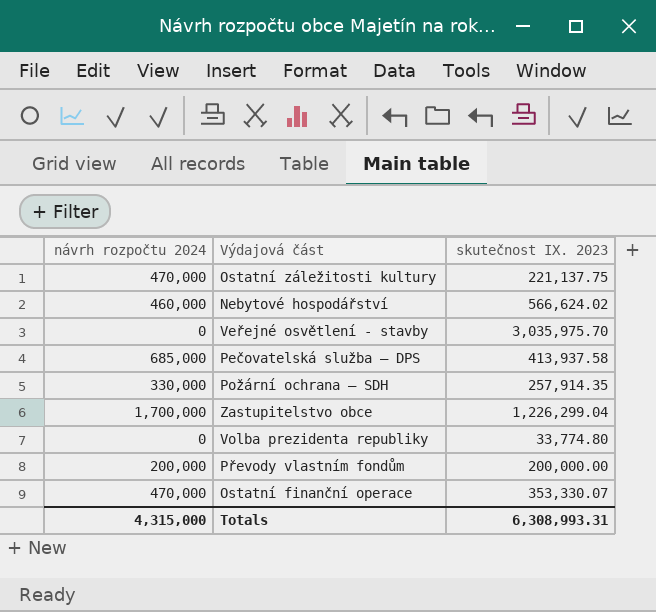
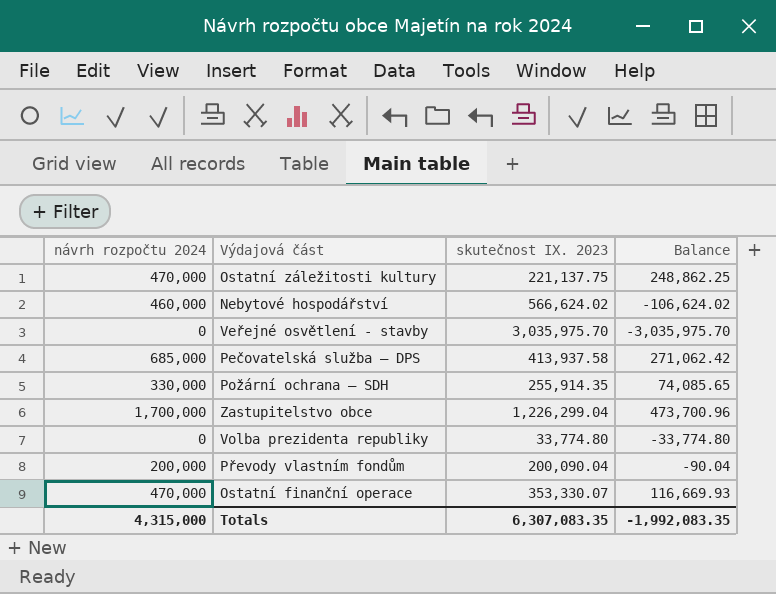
column Balance | formula: none -> [návrh rozpočtu 2024] - [skutečnost IX. 2023]
Požární ochrana – SDH | skutečnost IX. 2023: 257,914.35 -> 255,914.35
Převody vlastním fondům | skutečnost IX. 2023: 200,000.00 -> 200,090.04
Totals | skutečnost IX. 2023: 6,308,993.31 -> 6,307,083.35

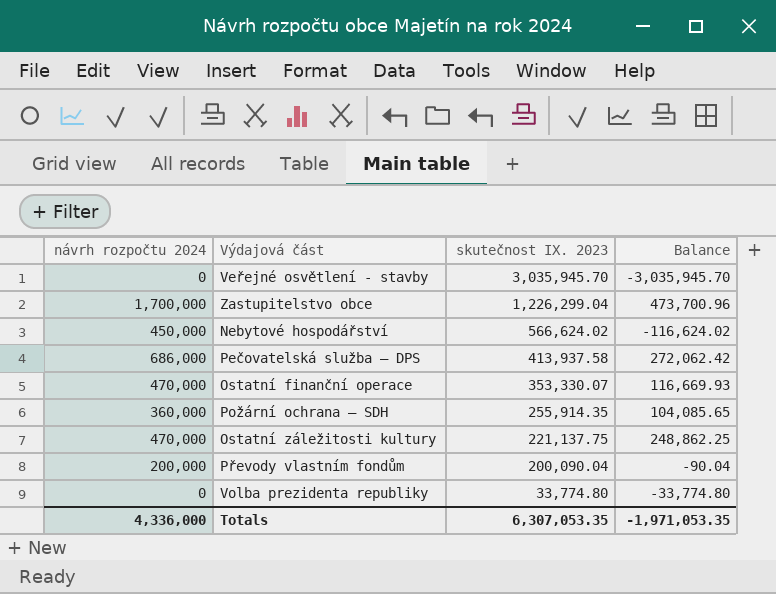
row order: none -> skutečnost IX. 2023 descending
Veřejné osvětlení - stavby | skutečnost IX. 2023: 3,035,975.70 -> 3,035,945.70
Veřejné osvětlení - stavby | Balance: -3,035,975.70 -> -3,035,945.70
Nebytové hospodářství | návrh rozpočtu 2024: 460,000 -> 450,000
Nebytové hospodářství | Balance: -106,624.02 -> -116,624.02
Pečovatelská služba – DPS | návrh rozpočtu 2024: 685,000 -> 686,000
Pečovatelská služba – DPS | Balance: 271,062.42 -> 272,062.42
Požární ochrana – SDH | návrh rozpočtu 2024: 330,000 -> 360,000
Požární ochrana – SDH | Balance: 74,085.65 -> 104,085.65
Totals | návrh rozpočtu 2024: 4,315,000 -> 4,336,000
Totals | skutečnost IX. 2023: 6,307,083.35 -> 6,307,053.35
Totals | Balance: -1,992,083.35 -> -1,971,053.35

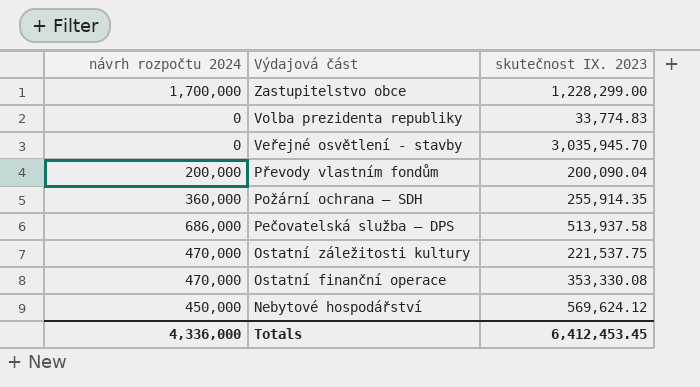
row order: skutečnost IX. 2023 descending -> Výdajová část descending
column Balance | formula: [návrh rozpočtu 2024] - [skutečnost IX. 2023] -> none
Zastupitelstvo obce | skutečnost IX. 2023: 1,226,299.04 -> 1,228,299.00
Volba prezidenta republiky | skutečnost IX. 2023: 33,774.80 -> 33,774.83
Pečovatelská služba – DPS | skutečnost IX. 2023: 413,937.58 -> 513,937.58
Ostatní záležitosti kultury | skutečnost IX. 2023: 221,137.75 -> 221,537.75
Ostatní finanční operace | skutečnost IX. 2023: 353,330.07 -> 353,330.08
Nebytové hospodářství | skutečnost IX. 2023: 566,624.02 -> 569,624.12
Totals | skutečnost IX. 2023: 6,307,053.35 -> 6,412,453.45

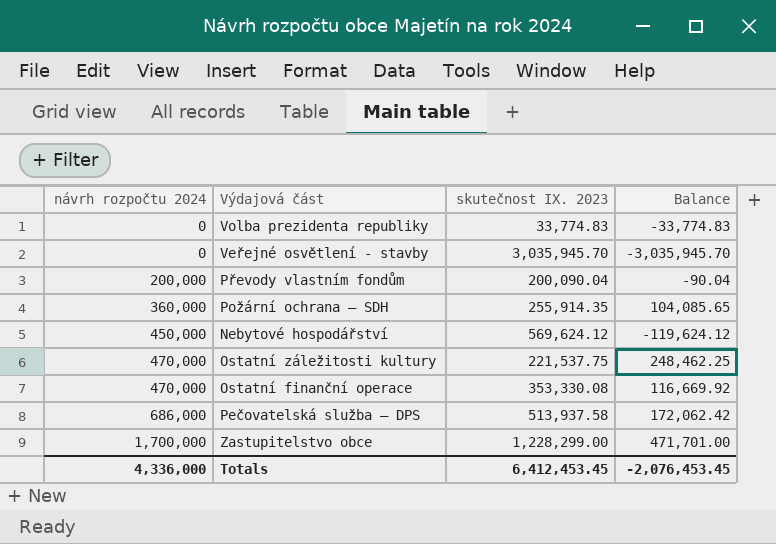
row order: Výdajová část descending -> návrh rozpočtu 2024 ascending
column Balance | formula: none -> [návrh rozpočtu 2024] - [skutečnost IX. 2023]

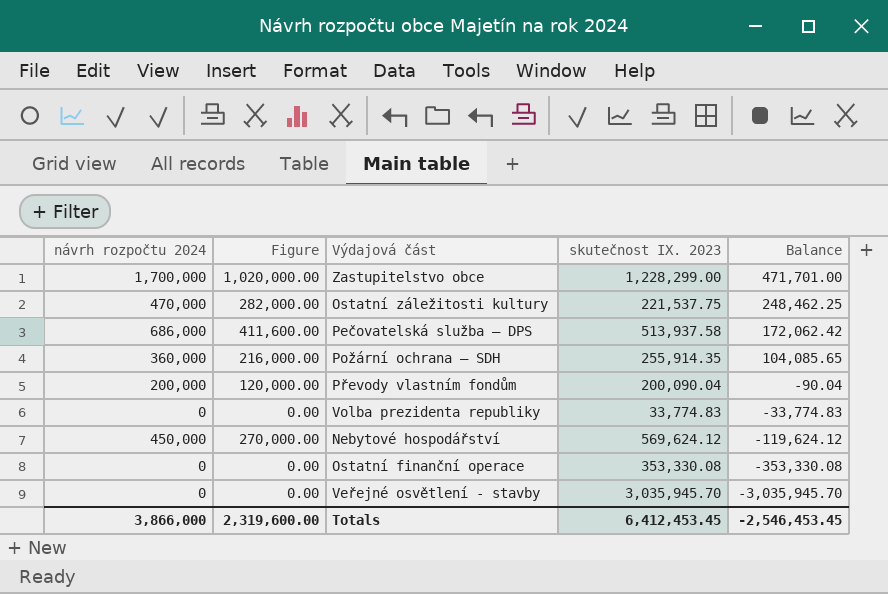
row order: návrh rozpočtu 2024 ascending -> Balance descending
column Figure | formula: none -> [návrh rozpočtu 2024] * 0.6
Ostatní finanční operace | návrh rozpočtu 2024: 470,000 -> 0
Ostatní finanční operace | Balance: 116,669.92 -> -353,330.08
Totals | návrh rozpočtu 2024: 4,336,000 -> 3,866,000
Totals | Balance: -2,076,453.45 -> -2,546,453.45

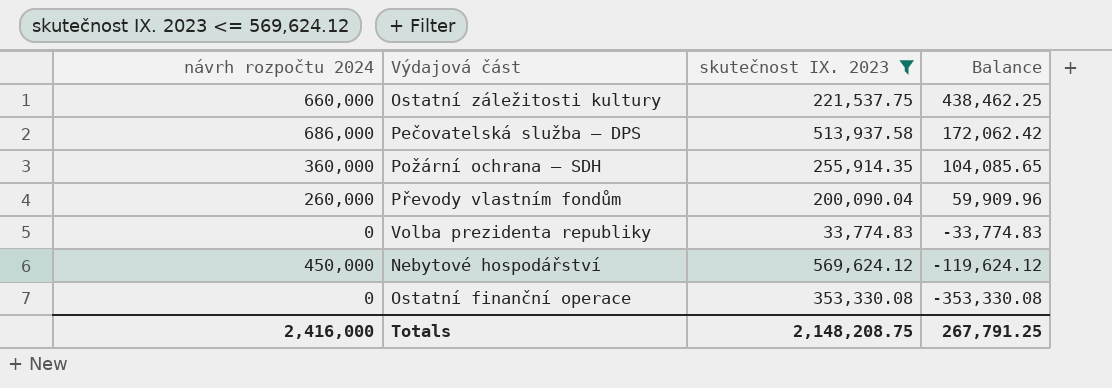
filter: none -> skutečnost IX. 2023 <= 569,624.12
column Figure | formula: [návrh rozpočtu 2024] * 0.6 -> none
Ostatní záležitosti kultury | návrh rozpočtu 2024: 470,000 -> 660,000
Ostatní záležitosti kultury | Balance: 248,462.25 -> 438,462.25
Převody vlastním fondům | návrh rozpočtu 2024: 200,000 -> 260,000
Převody vlastním fondům | Balance: -90.04 -> 59,909.96
Totals | návrh rozpočtu 2024: 3,866,000 -> 2,416,000
Totals | skutečnost IX. 2023: 6,412,453.45 -> 2,148,208.75
Totals | Balance: -2,546,453.45 -> 267,791.25

